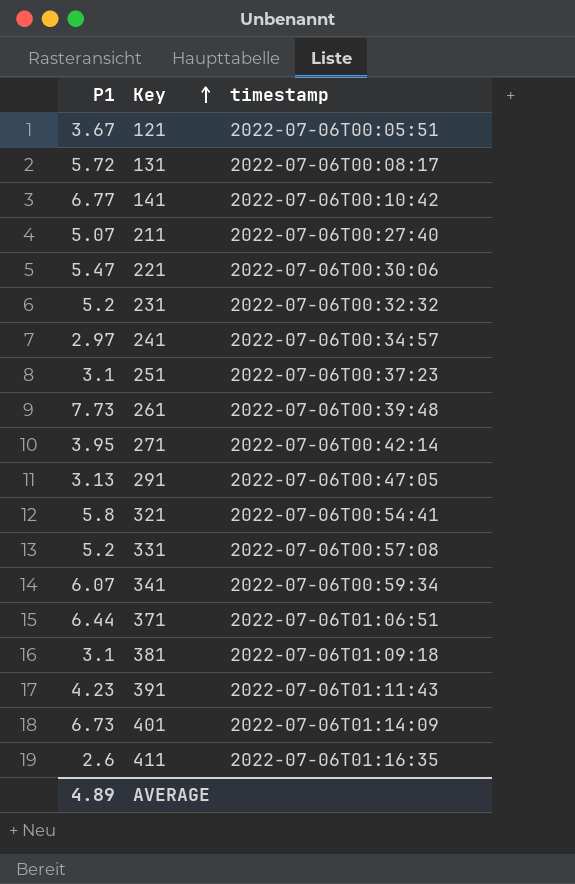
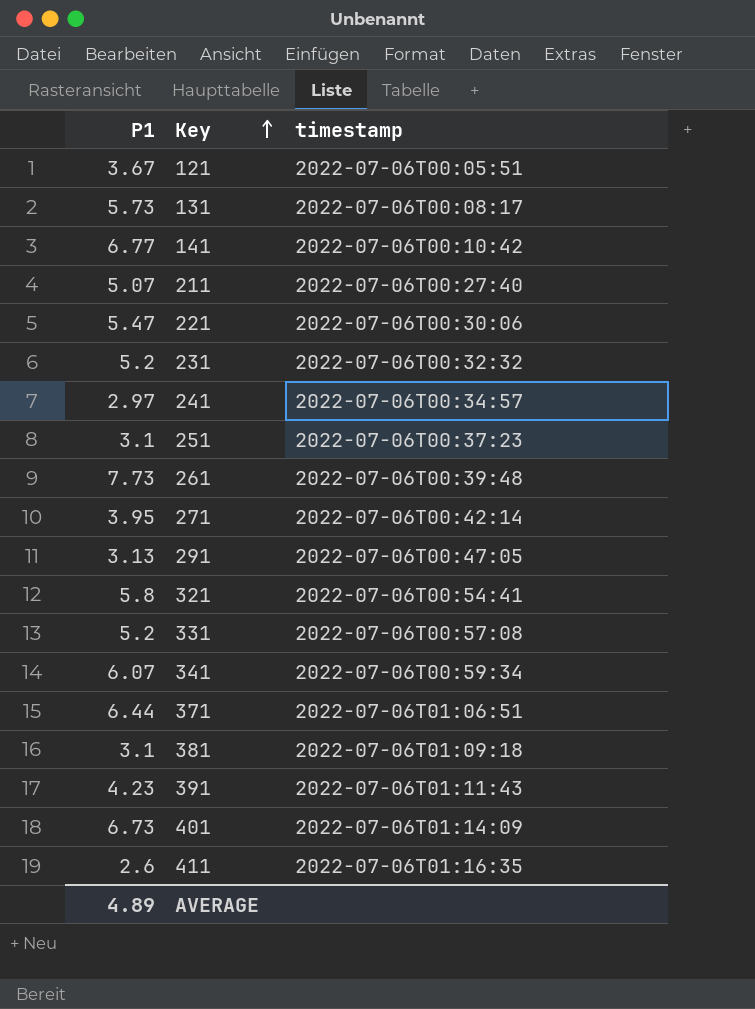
131 | P1: 5.72 -> 5.73

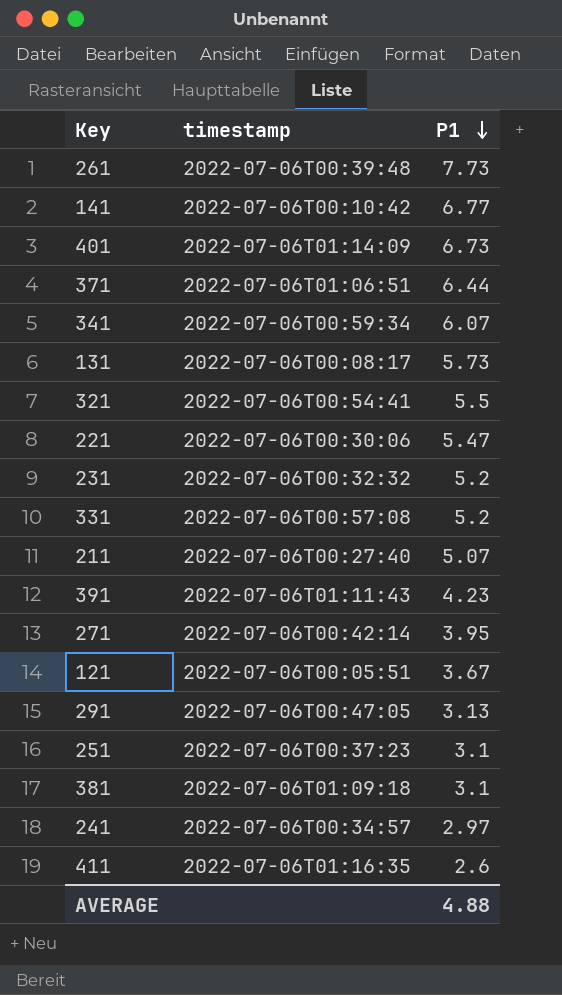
row order: Key ascending -> P1 descending
column P1 | position: 1 -> 3
321 | P1: 5.8 -> 5.5
AVERAGE | P1: 4.89 -> 4.88

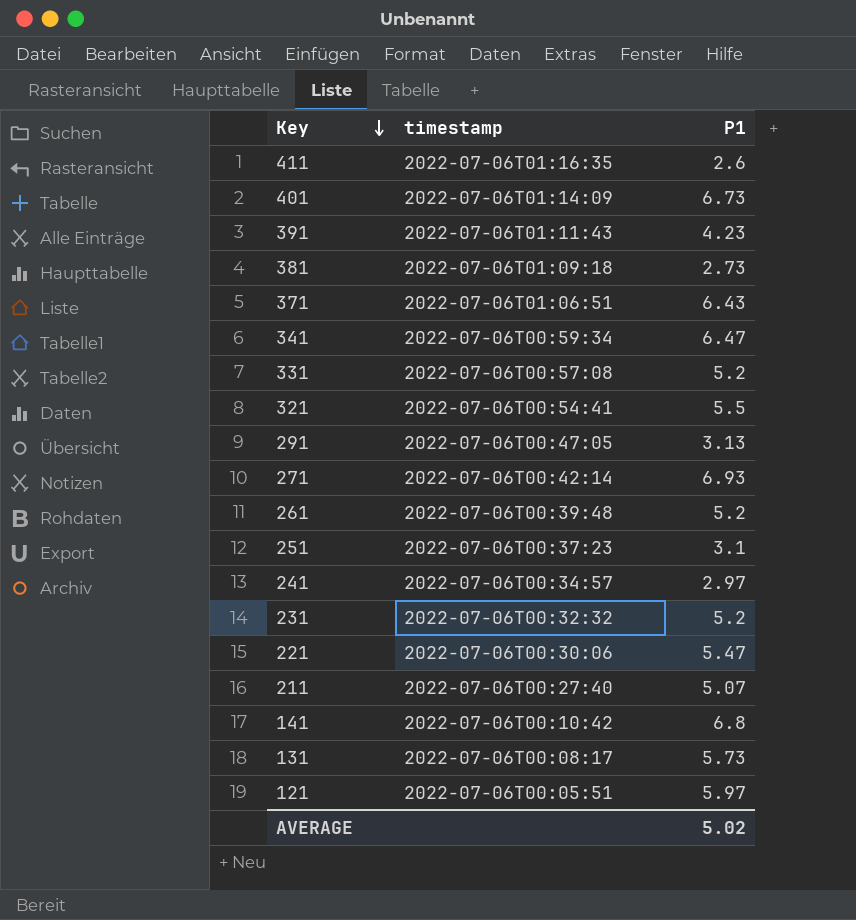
row order: P1 descending -> Key descending
381 | P1: 3.1 -> 2.73
371 | P1: 6.44 -> 6.43
341 | P1: 6.07 -> 6.47
271 | P1: 3.95 -> 6.93
261 | P1: 7.73 -> 5.2
141 | P1: 6.77 -> 6.8
121 | P1: 3.67 -> 5.97
AVERAGE | P1: 4.88 -> 5.02

